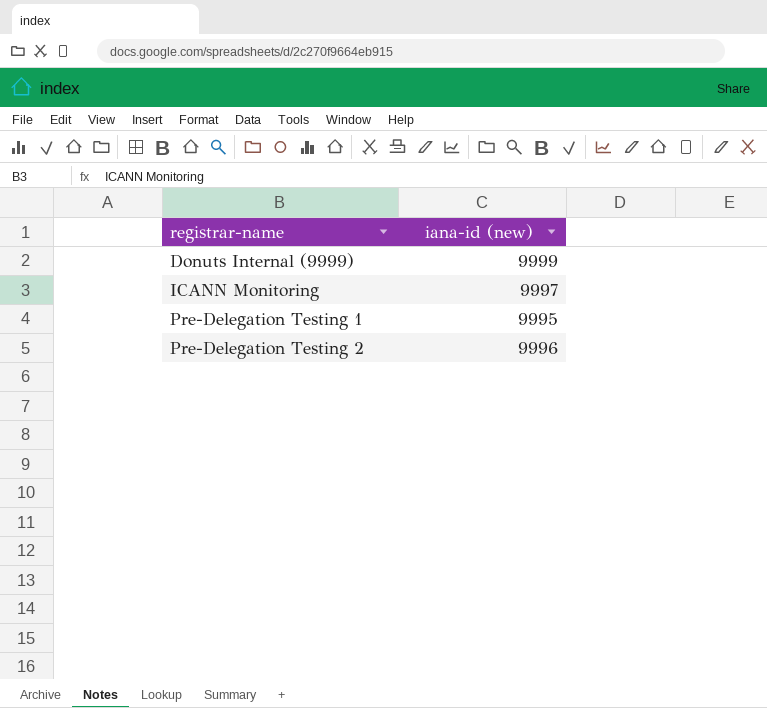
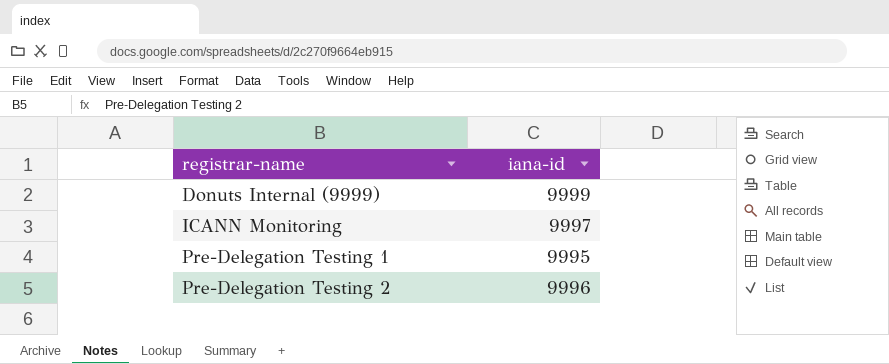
column name: iana-id (new) -> iana-id

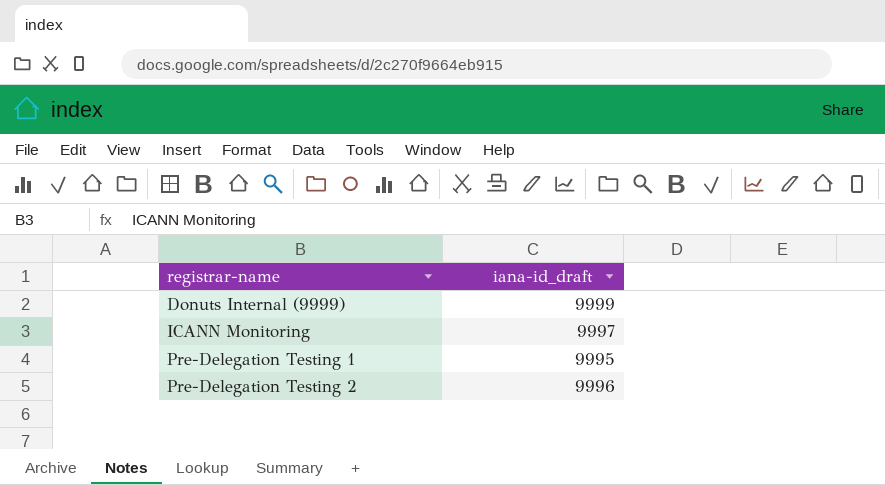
column name: iana-id -> iana-id_draft

